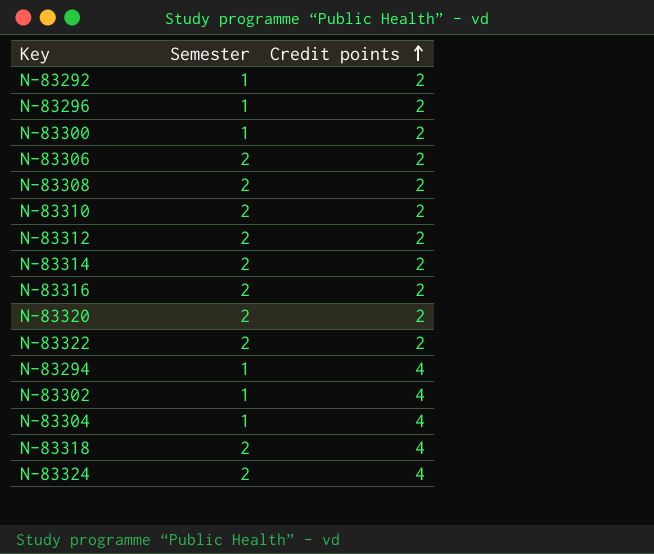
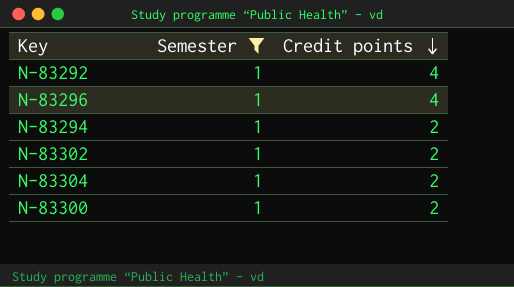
filter: none -> Semester = 1
row order: Credit points ascending -> Credit points descending
N-83292 | Credit points: 2 -> 4
N-83296 | Credit points: 2 -> 4
N-83294 | Credit points: 4 -> 2
N-83302 | Credit points: 4 -> 2
N-83304 | Credit points: 4 -> 2

